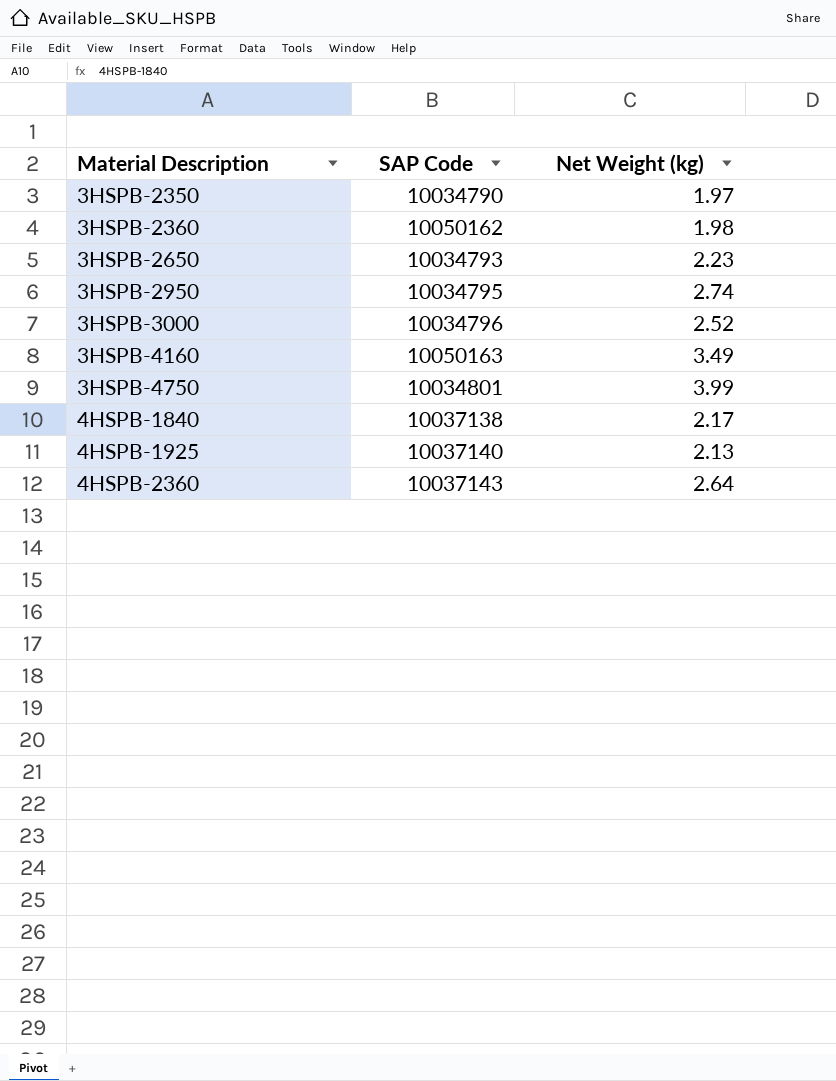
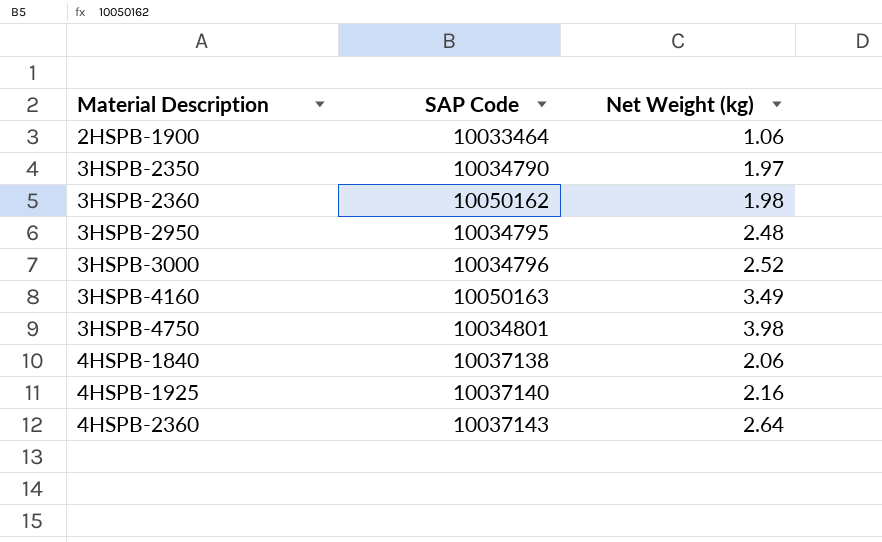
row 3HSPB-2650: 10034793 | 2.23 -> none
row 2HSPB-1900: none -> 10033464 | 1.06
3HSPB-2950 | Net Weight (kg): 2.74 -> 2.48
3HSPB-4750 | Net Weight (kg): 3.99 -> 3.98
4HSPB-1840 | Net Weight (kg): 2.17 -> 2.06
4HSPB-1925 | Net Weight (kg): 2.13 -> 2.16

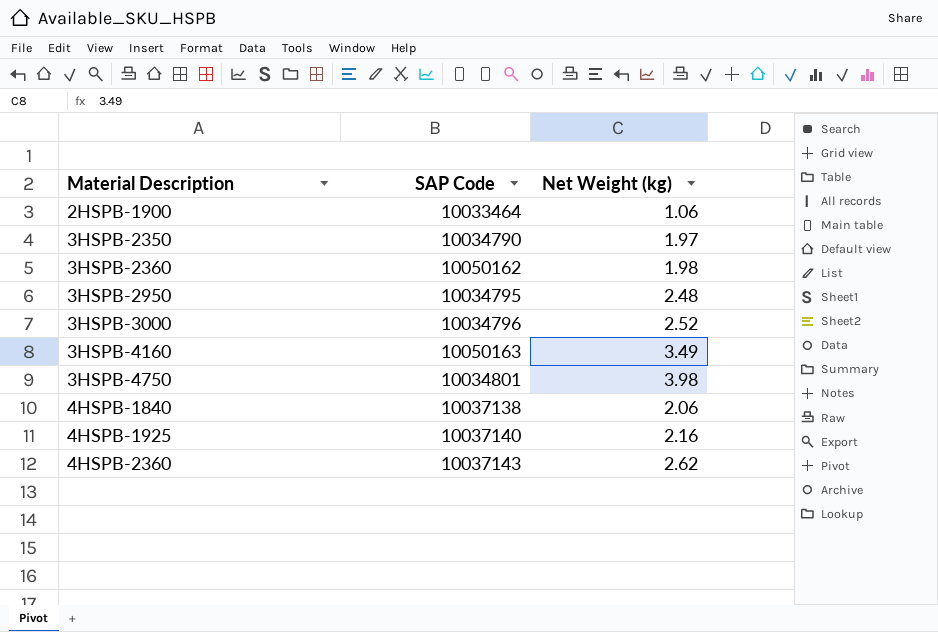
4HSPB-2360 | Net Weight (kg): 2.64 -> 2.62

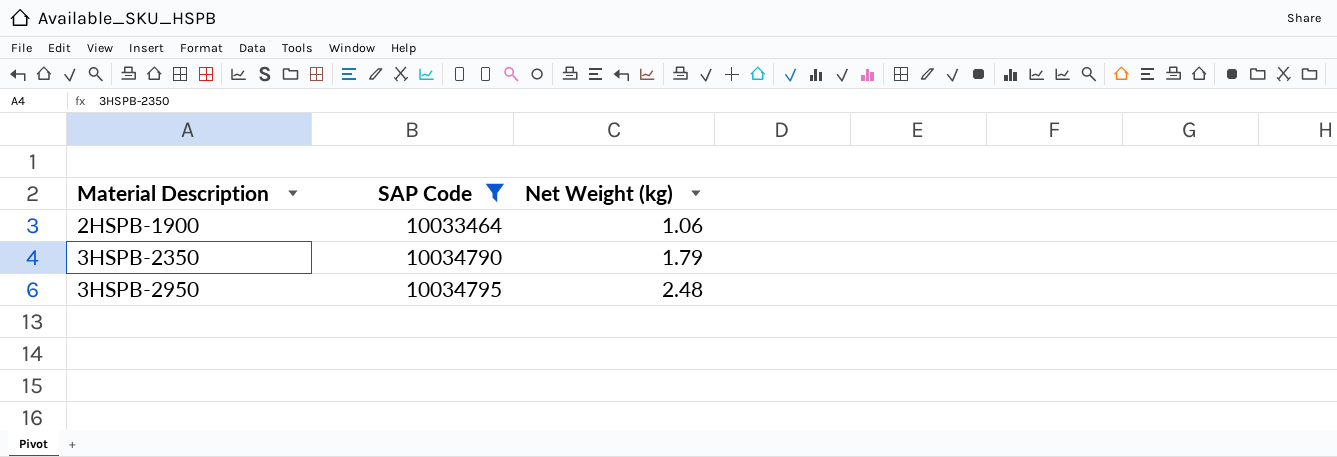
filter: none -> SAP Code <= 10034795
3HSPB-2350 | Net Weight (kg): 1.97 -> 1.79

